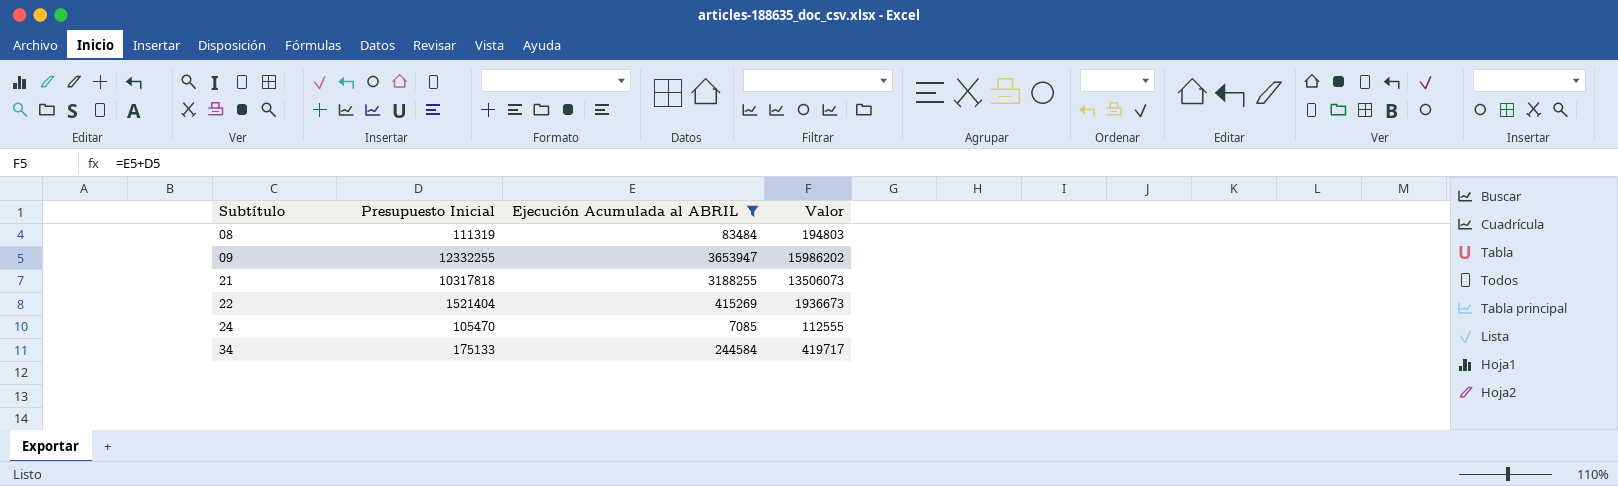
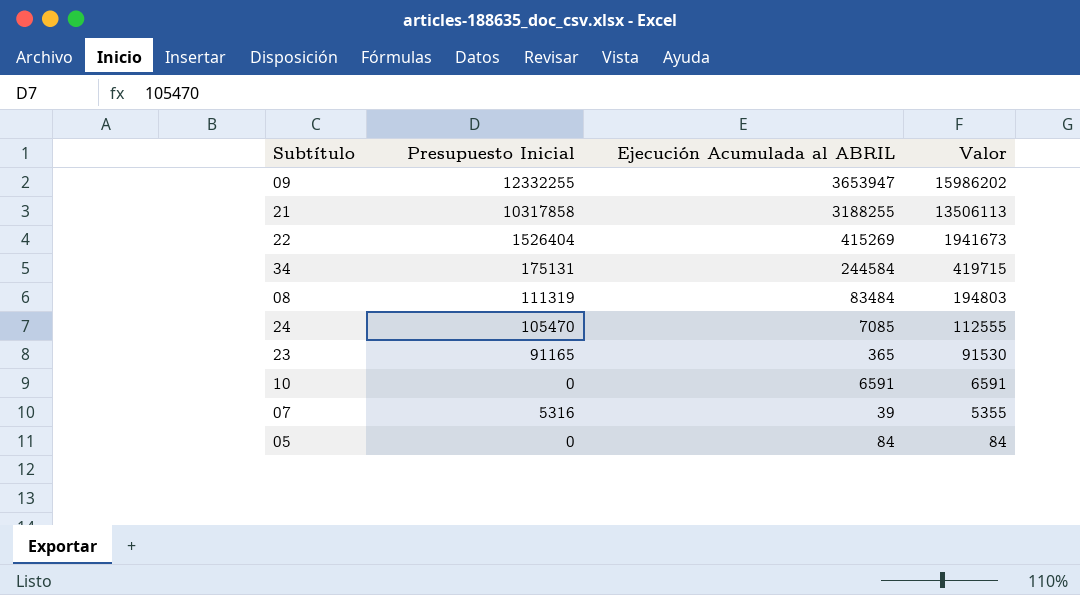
filter: Ejecución Acumulada al ABRIL >= 7085 -> none
row order: Subtítulo ascending -> Valor descending
21 | Presupuesto Inicial: 10317818 -> 10317858
21 | Valor: 13506073 -> 13506113
22 | Presupuesto Inicial: 1521404 -> 1526404
22 | Valor: 1936673 -> 1941673
34 | Presupuesto Inicial: 175133 -> 175131
34 | Valor: 419717 -> 419715

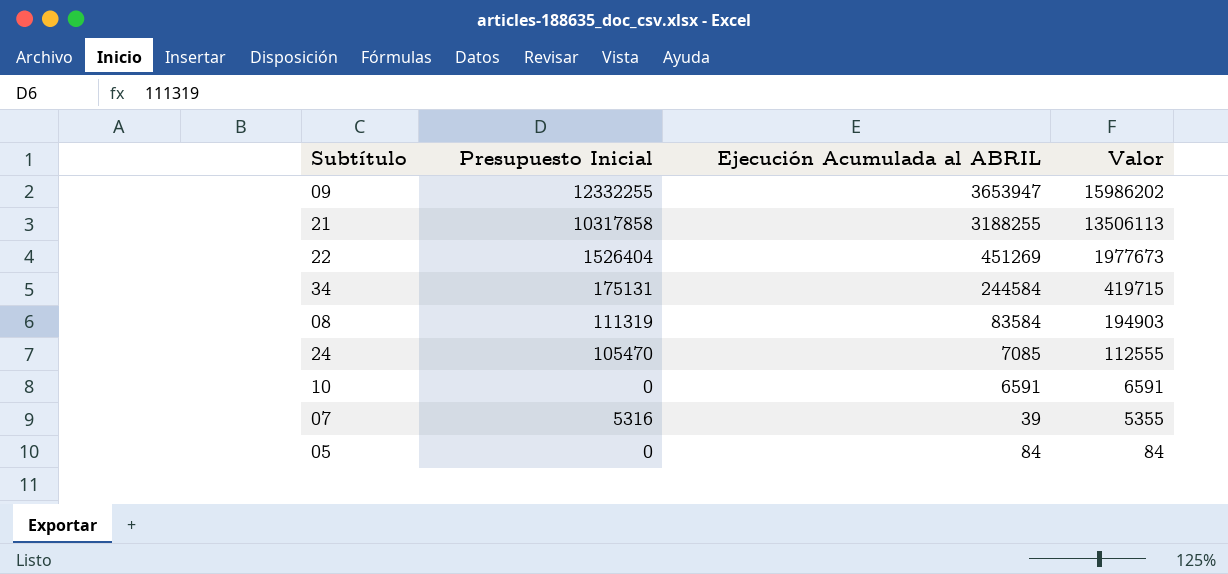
row 23: 91165 | 365 | 91530 -> none
22 | Ejecución Acumulada al ABRIL: 415269 -> 451269
22 | Valor: 1941673 -> 1977673
08 | Ejecución Acumulada al ABRIL: 83484 -> 83584
08 | Valor: 194803 -> 194903

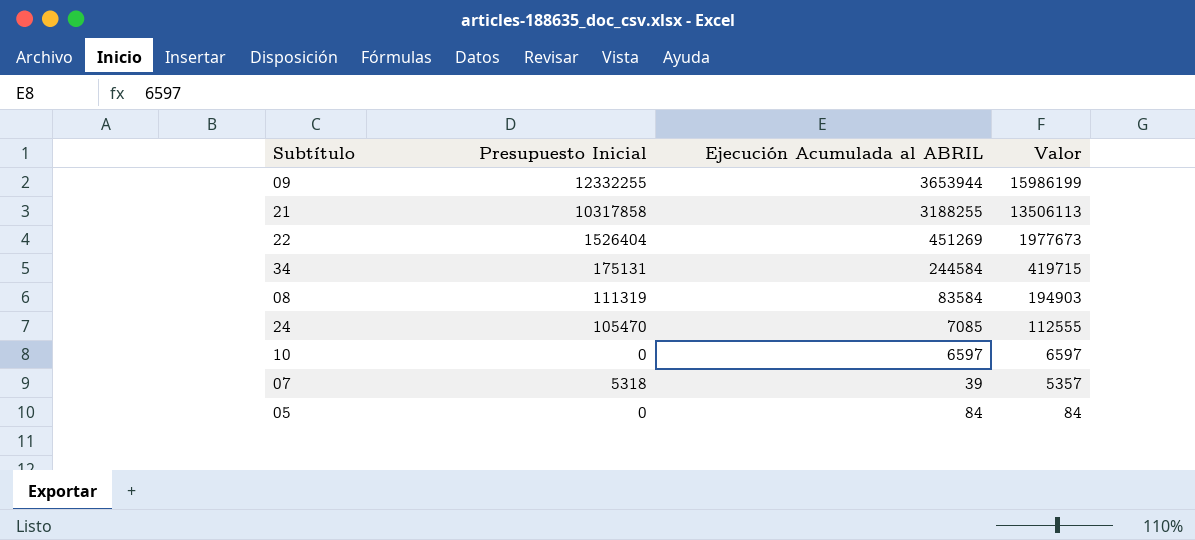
09 | Ejecución Acumulada al ABRIL: 3653947 -> 3653944
09 | Valor: 15986202 -> 15986199
10 | Ejecución Acumulada al ABRIL: 6591 -> 6597
10 | Valor: 6591 -> 6597
07 | Presupuesto Inicial: 5316 -> 5318
07 | Valor: 5355 -> 5357

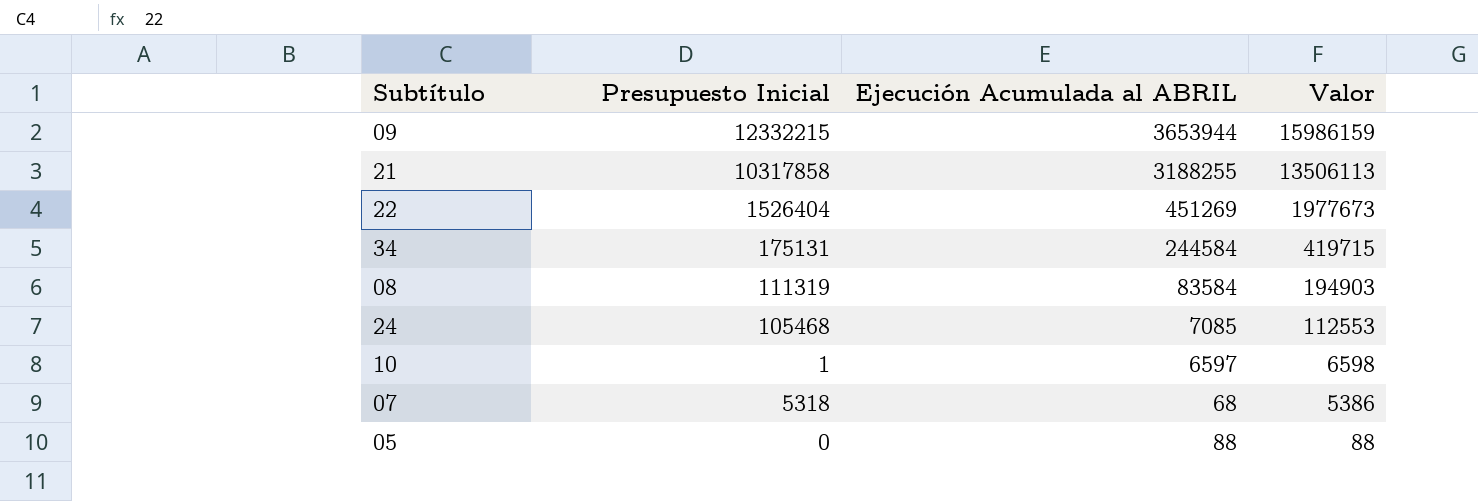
09 | Presupuesto Inicial: 12332255 -> 12332215
09 | Valor: 15986199 -> 15986159
24 | Presupuesto Inicial: 105470 -> 105468
24 | Valor: 112555 -> 112553
10 | Presupuesto Inicial: 0 -> 1
10 | Valor: 6597 -> 6598
07 | Ejecución Acumulada al ABRIL: 39 -> 68
07 | Valor: 5357 -> 5386
05 | Ejecución Acumulada al ABRIL: 84 -> 88
05 | Valor: 84 -> 88

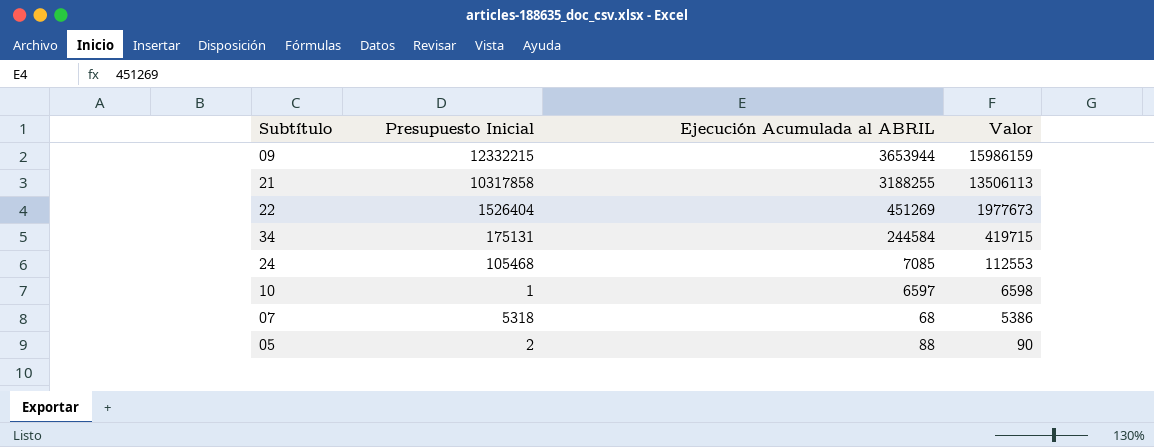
row 08: 111319 | 83584 | 194903 -> none
05 | Presupuesto Inicial: 0 -> 2
05 | Valor: 88 -> 90

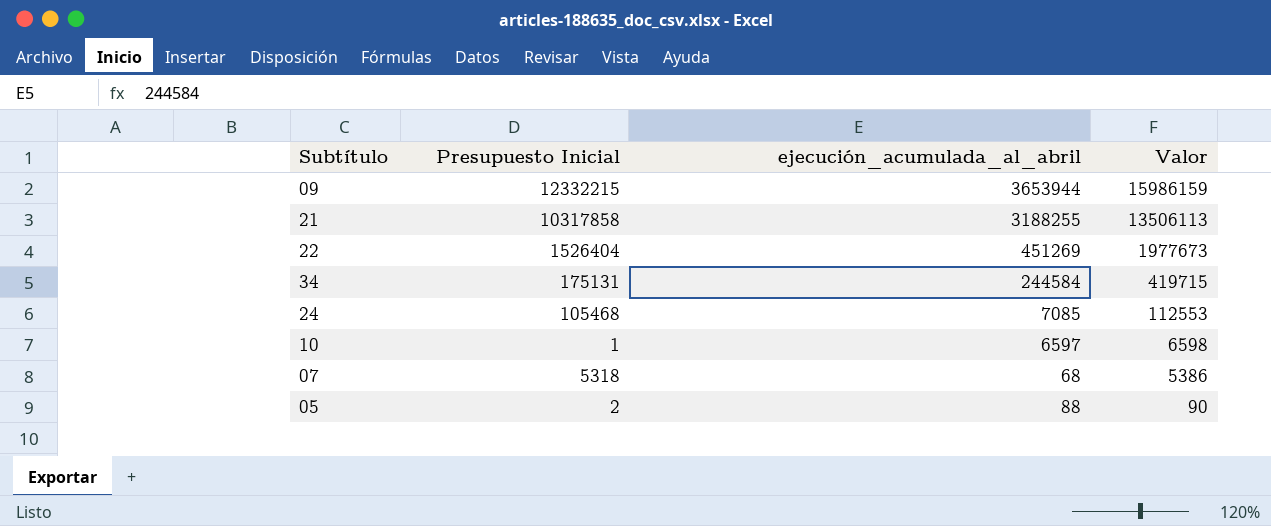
column name: Ejecución Acumulada al ABRIL -> ejecución_acumulada_al_abril

